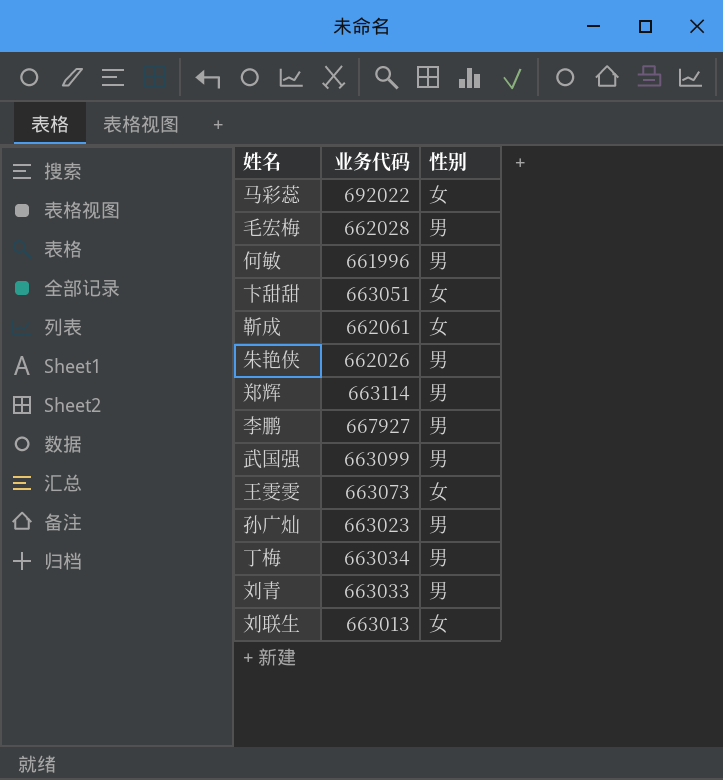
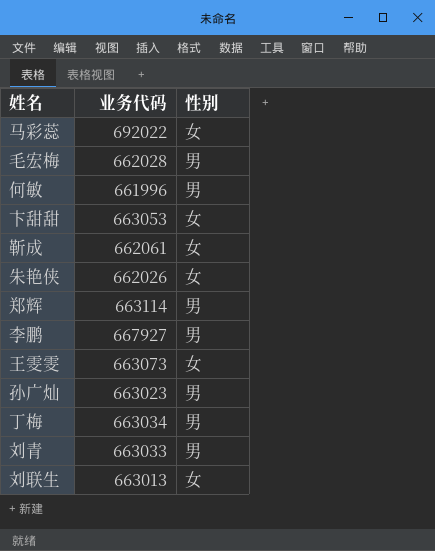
row 武国强: 663099 | 男 -> none
卞甜甜 | 业务代码: 663051 -> 663053
朱艳侠 | 性别: 男 -> 女

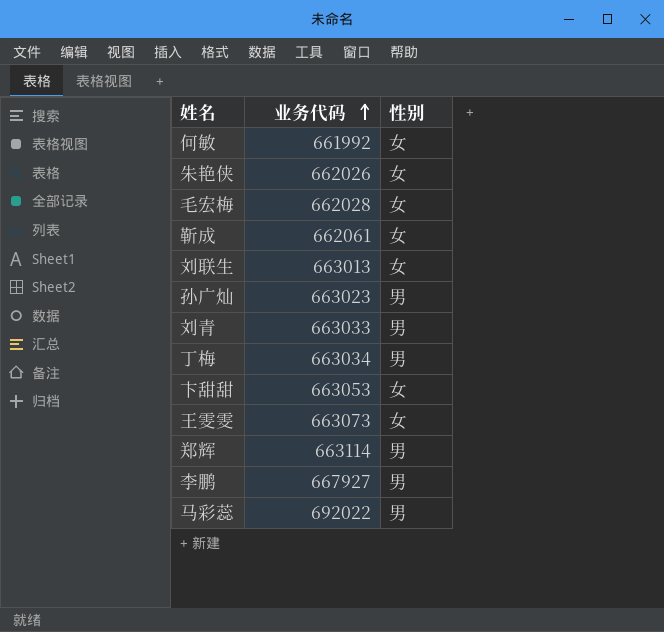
row order: none -> 业务代码 ascending
何敏 | 业务代码: 661996 -> 661992
何敏 | 性别: 男 -> 女
毛宏梅 | 性别: 男 -> 女
马彩蕊 | 性别: 女 -> 男

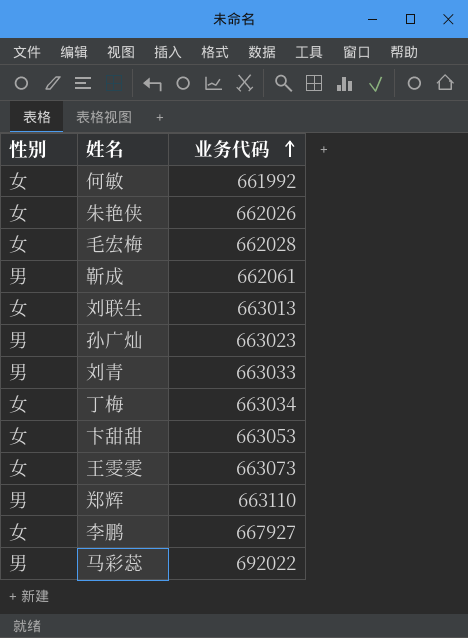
column 性别 | position: 3 -> 1
靳成 | 性别: 女 -> 男
丁梅 | 性别: 男 -> 女
郑辉 | 业务代码: 663114 -> 663110
李鹏 | 性别: 男 -> 女

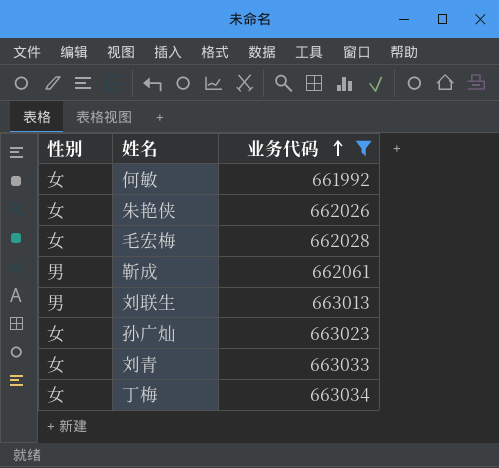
filter: none -> 业务代码 <= 663034
刘联生 | 性别: 女 -> 男
孙广灿 | 性别: 男 -> 女
刘青 | 性别: 男 -> 女

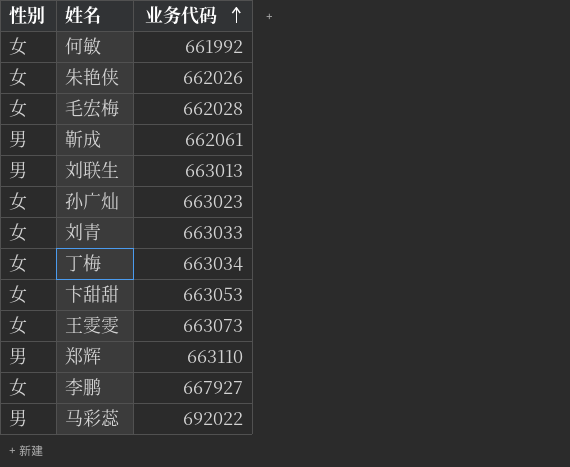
filter: 业务代码 <= 663034 -> none

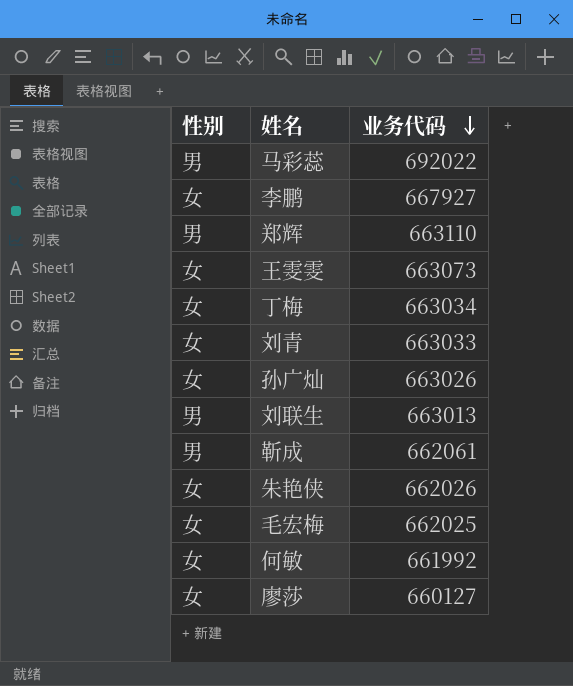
row order: 业务代码 ascending -> 业务代码 descending
row 卞甜甜: 女 | 663053 -> none
孙广灿 | 业务代码: 663023 -> 663026
毛宏梅 | 业务代码: 662028 -> 662025
row 廖莎: none -> 女 | 660127

